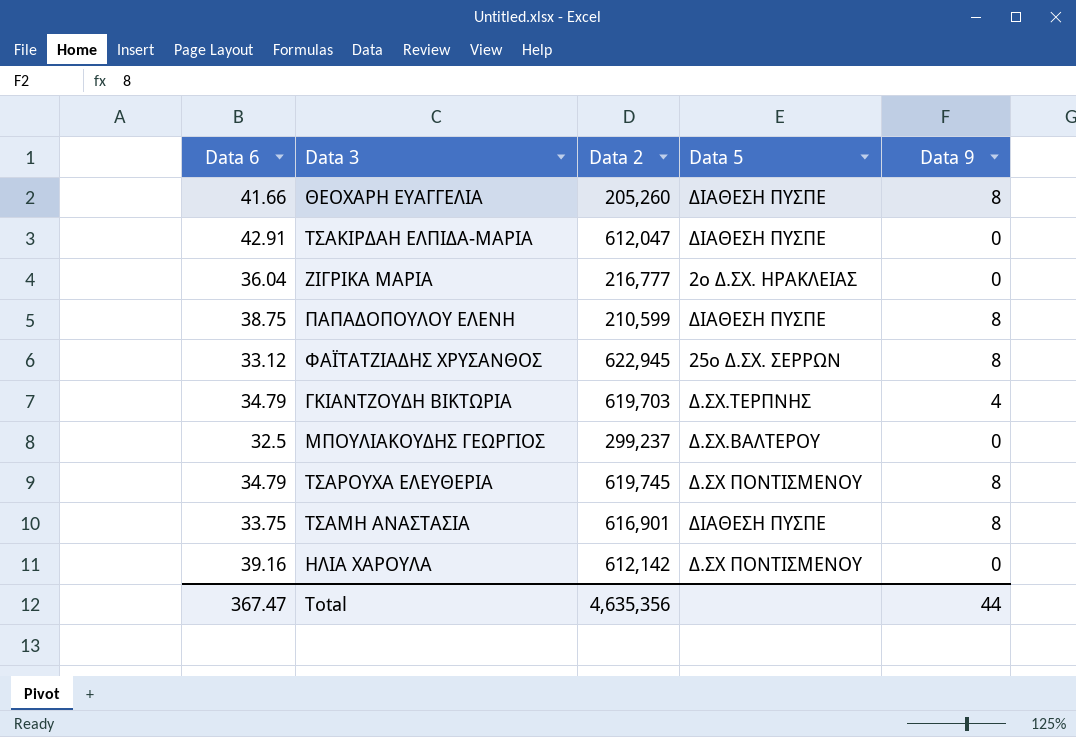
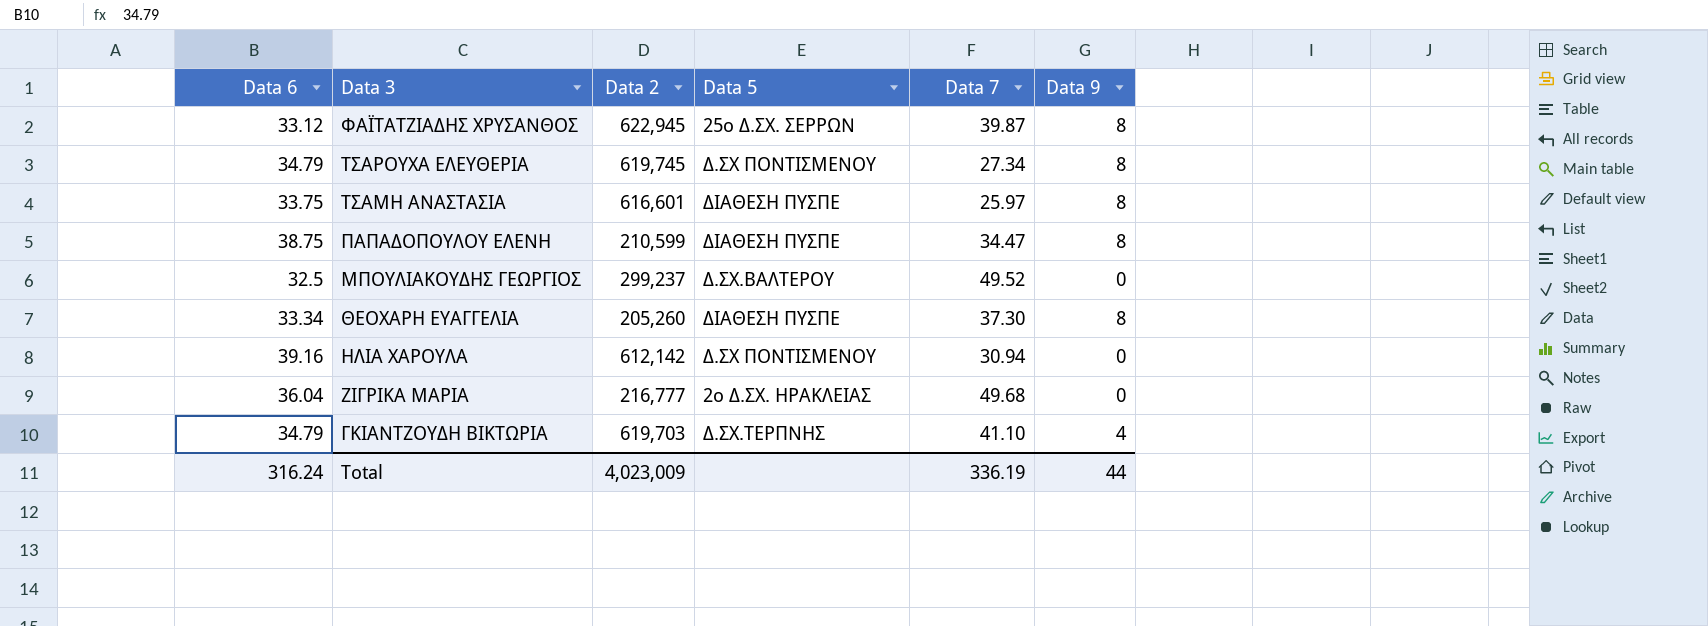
row order: none -> Data 3 descending
column Data 7 | position: none -> 5
row ΤΣΑΚΙΡΔΑΗ ΕΛΠΙΔΑ-ΜΑΡΙΑ: 42.91 | 612,047 | ΔΙΑΘΕΣΗ ΠΥΣΠΕ | 0 -> none
ΤΣΑΜΗ ΑΝΑΣΤΑΣΙΑ | Data 2: 616,901 -> 616,601
ΘΕΟΧΑΡΗ ΕΥΑΓΓΕΛΙΑ | Data 6: 41.66 -> 33.34
Total | Data 6: 367.47 -> 316.24
Total | Data 2: 4,635,356 -> 4,023,009

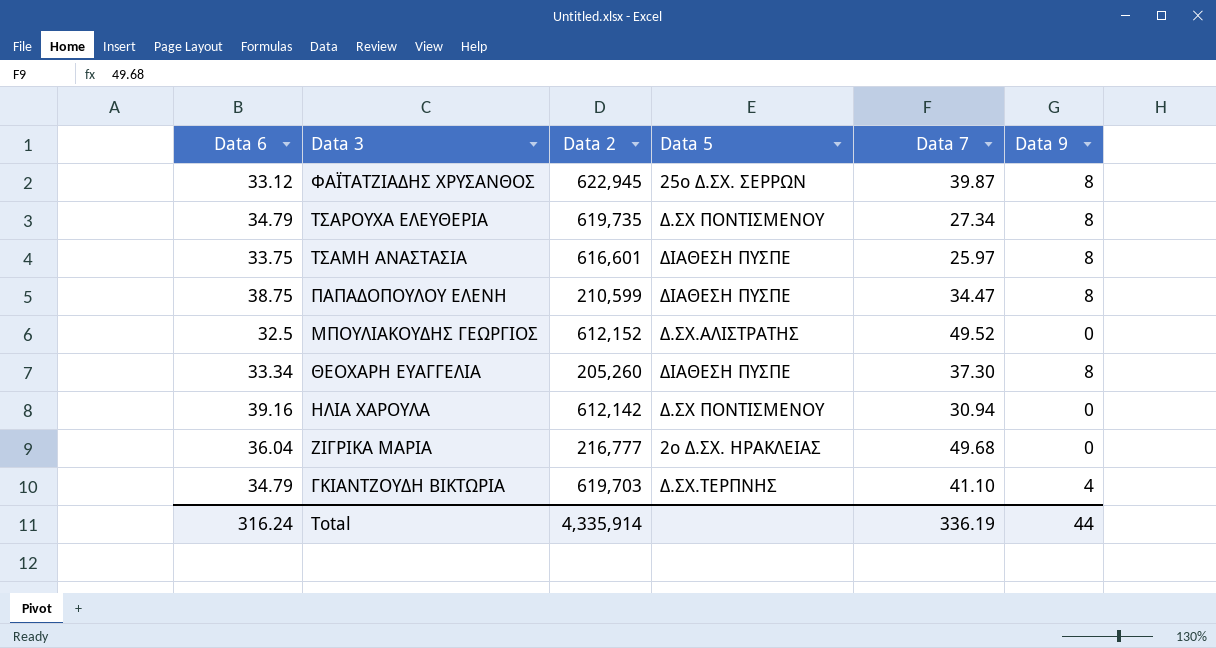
ΤΣΑΡΟΥΧΑ ΕΛΕΥΘΕΡΙΑ | Data 2: 619,745 -> 619,735
ΜΠΟΥΛΙΑΚΟΥΔΗΣ ΓΕΩΡΓΙΟΣ | Data 2: 299,237 -> 612,152
ΜΠΟΥΛΙΑΚΟΥΔΗΣ ΓΕΩΡΓΙΟΣ | Data 5: Δ.ΣΧ.ΒΑΛΤΕΡΟΥ -> Δ.ΣΧ.ΑΛΙΣΤΡΑΤΗΣ
Total | Data 2: 4,023,009 -> 4,335,914

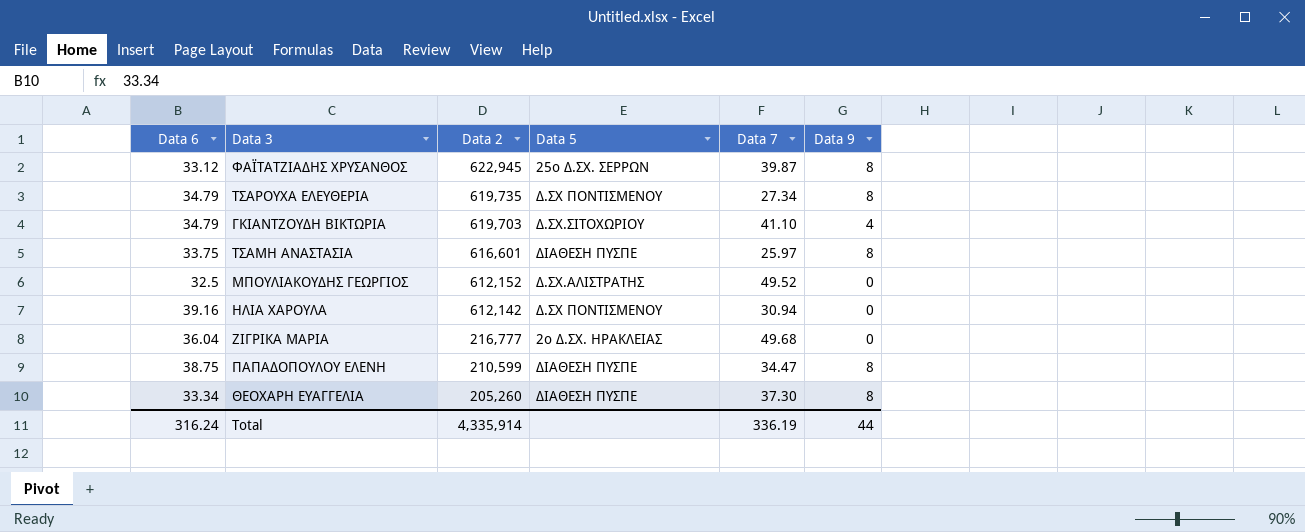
row order: Data 3 descending -> Data 2 descending
ΓΚΙΑΝΤΖΟΥΔΗ ΒΙΚΤΩΡΙΑ | Data 5: Δ.ΣΧ.ΤΕΡΠΝΗΣ -> Δ.ΣΧ.ΣΙΤΟΧΩΡΙΟΥ

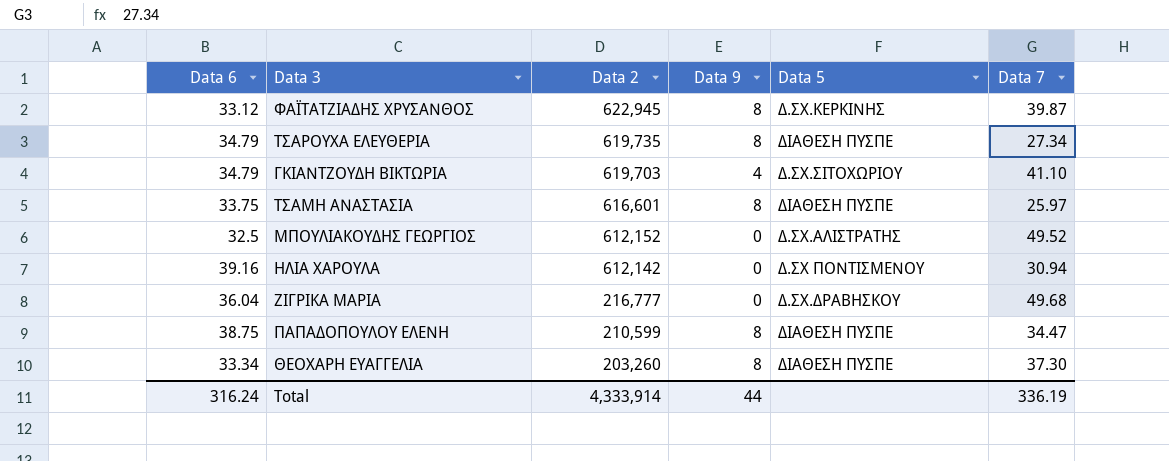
column Data 9 | position: 6 -> 4
ΦΑΪΤΑΤΖΙΑΔΗΣ ΧΡΥΣΑΝΘΟΣ | Data 5: 25ο Δ.ΣΧ. ΣΕΡΡΩΝ -> Δ.ΣΧ.ΚΕΡΚΙΝΗΣ
ΤΣΑΡΟΥΧΑ ΕΛΕΥΘΕΡΙΑ | Data 5: Δ.ΣΧ ΠΟΝΤΙΣΜΕΝΟΥ -> ΔΙΑΘΕΣΗ ΠΥΣΠΕ
ΖΙΓΡΙΚΑ ΜΑΡΙΑ | Data 5: 2ο Δ.ΣΧ. ΗΡΑΚΛΕΙΑΣ -> Δ.ΣΧ.ΔΡΑΒΗΣΚΟΥ
ΘΕΟΧΑΡΗ ΕΥΑΓΓΕΛΙΑ | Data 2: 205,260 -> 203,260
Total | Data 2: 4,335,914 -> 4,333,914

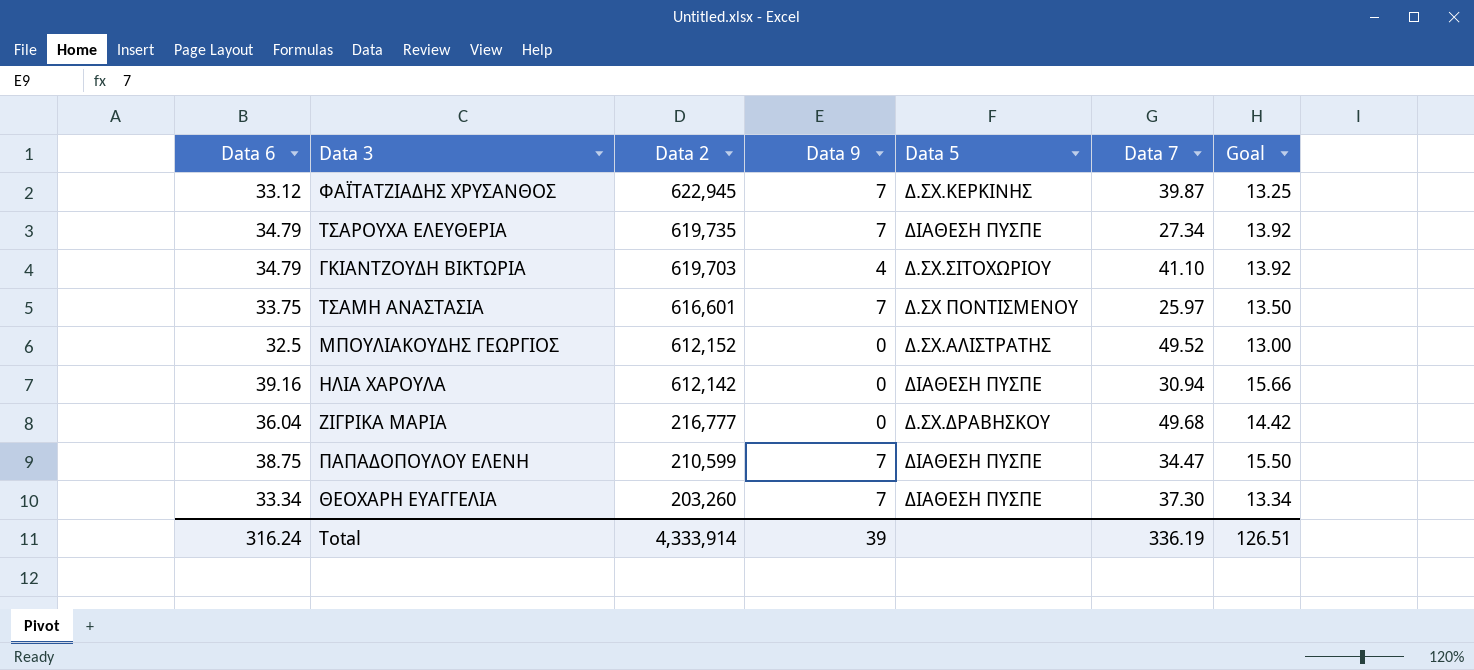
column Goal | formula: none -> [Data 6] * 0.4
ΦΑΪΤΑΤΖΙΑΔΗΣ ΧΡΥΣΑΝΘΟΣ | Data 9: 8 -> 7
ΤΣΑΡΟΥΧΑ ΕΛΕΥΘΕΡΙΑ | Data 9: 8 -> 7
ΤΣΑΜΗ ΑΝΑΣΤΑΣΙΑ | Data 9: 8 -> 7
ΤΣΑΜΗ ΑΝΑΣΤΑΣΙΑ | Data 5: ΔΙΑΘΕΣΗ ΠΥΣΠΕ -> Δ.ΣΧ ΠΟΝΤΙΣΜΕΝΟΥ
ΗΛΙΑ ΧΑΡΟΥΛΑ | Data 5: Δ.ΣΧ ΠΟΝΤΙΣΜΕΝΟΥ -> ΔΙΑΘΕΣΗ ΠΥΣΠΕ
ΠΑΠΑΔΟΠΟΥΛΟΥ ΕΛΕΝΗ | Data 9: 8 -> 7
ΘΕΟΧΑΡΗ ΕΥΑΓΓΕΛΙΑ | Data 9: 8 -> 7
Total | Data 9: 44 -> 39

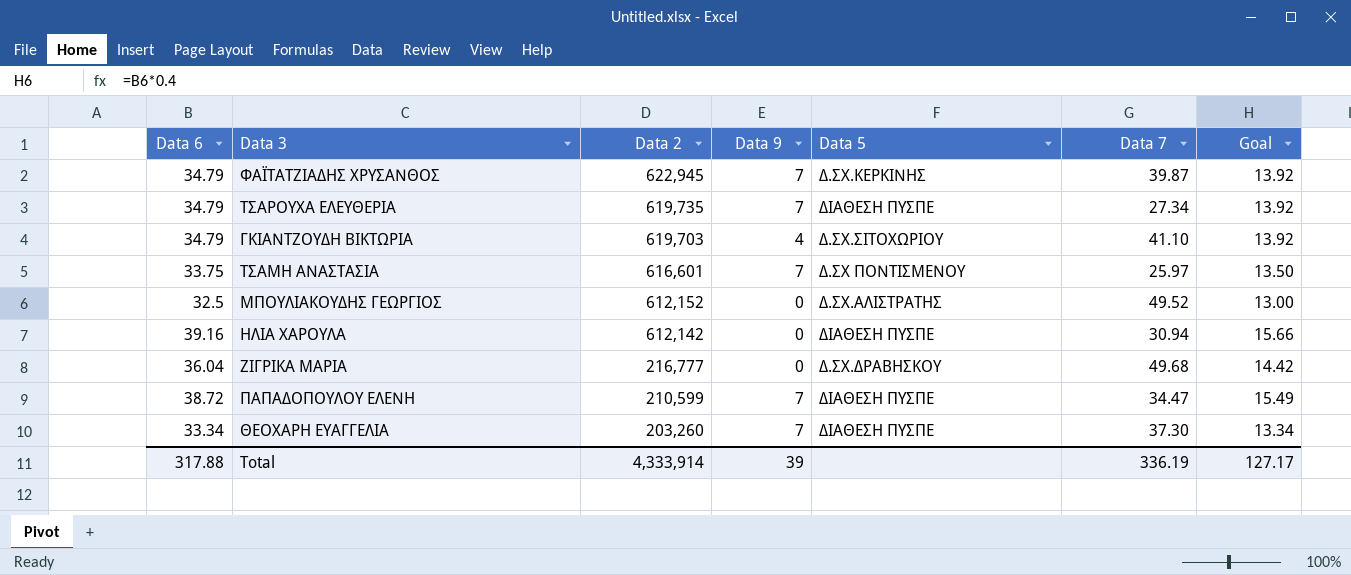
ΦΑΪΤΑΤΖΙΑΔΗΣ ΧΡΥΣΑΝΘΟΣ | Data 6: 33.12 -> 34.79
ΦΑΪΤΑΤΖΙΑΔΗΣ ΧΡΥΣΑΝΘΟΣ | Goal: 13.25 -> 13.92
ΠΑΠΑΔΟΠΟΥΛΟΥ ΕΛΕΝΗ | Data 6: 38.75 -> 38.72
ΠΑΠΑΔΟΠΟΥΛΟΥ ΕΛΕΝΗ | Goal: 15.50 -> 15.49
Total | Data 6: 316.24 -> 317.88
Total | Goal: 126.51 -> 127.17

